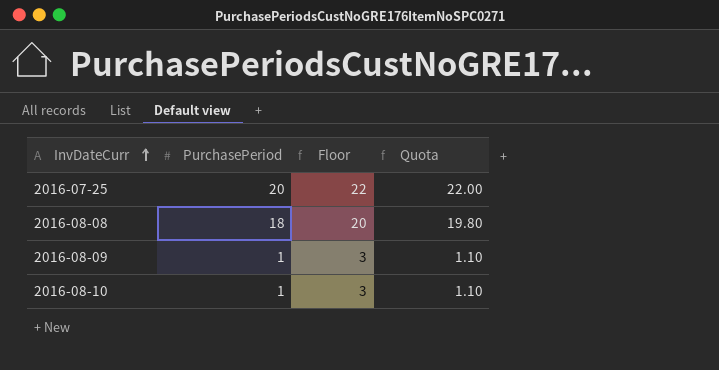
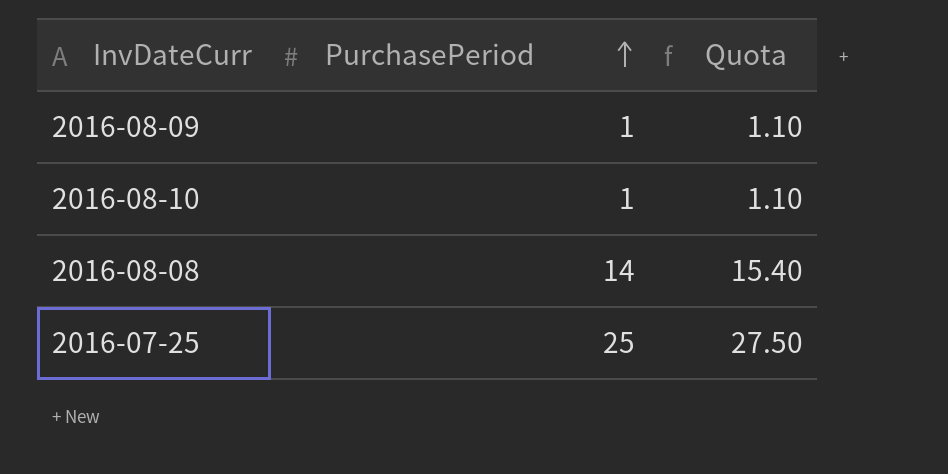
row order: InvDateCurr ascending -> PurchasePeriod ascending
column Floor | formula: [PurchasePeriod] + 2 -> none
2016-08-08 | PurchasePeriod: 18 -> 14
2016-08-08 | Quota: 19.80 -> 15.40
2016-07-25 | PurchasePeriod: 20 -> 25
2016-07-25 | Quota: 22.00 -> 27.50

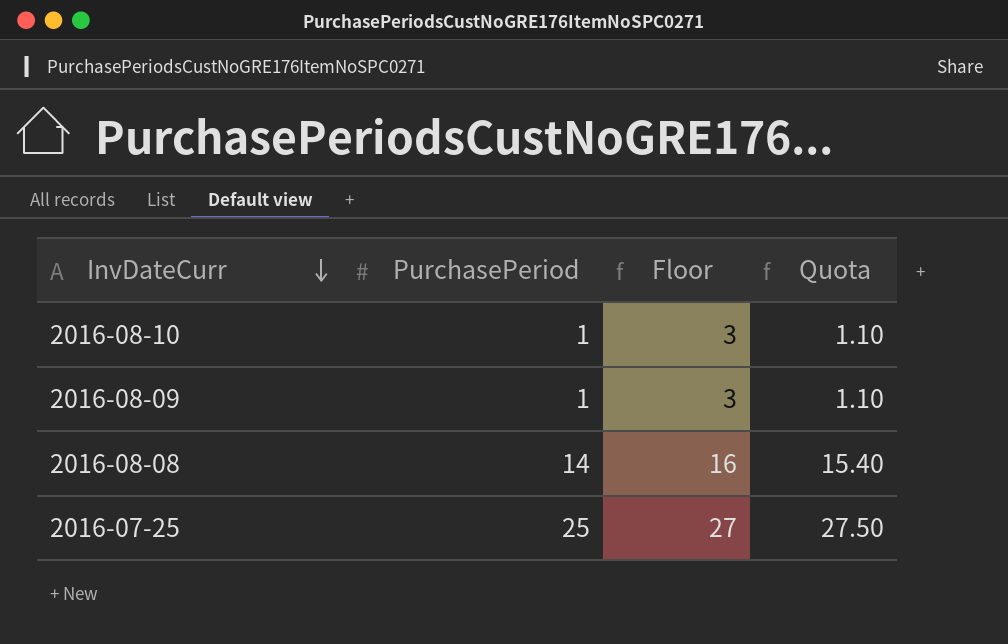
row order: PurchasePeriod ascending -> InvDateCurr descending
column Floor | formula: none -> [PurchasePeriod] + 2

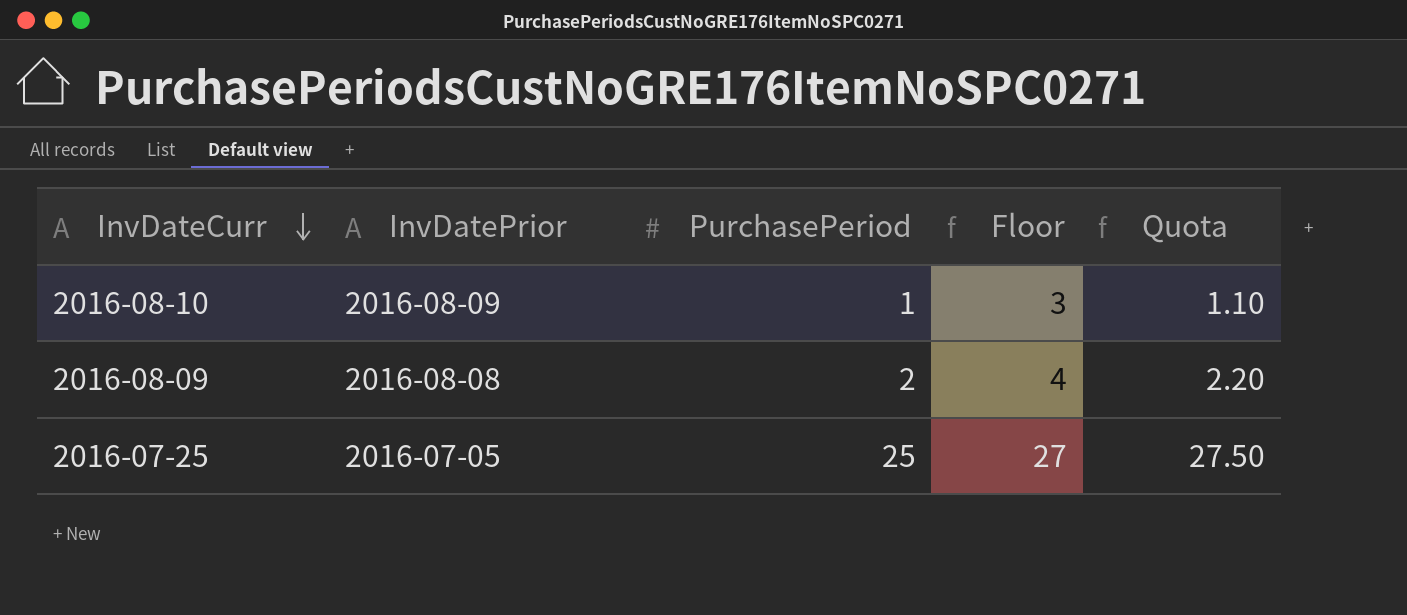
column InvDatePrior | position: none -> 2
row 2016-08-08: 14 | 16 | 15.40 -> none
2016-08-09 | PurchasePeriod: 1 -> 2
2016-08-09 | Floor: 3 -> 4
2016-08-09 | Quota: 1.10 -> 2.20

